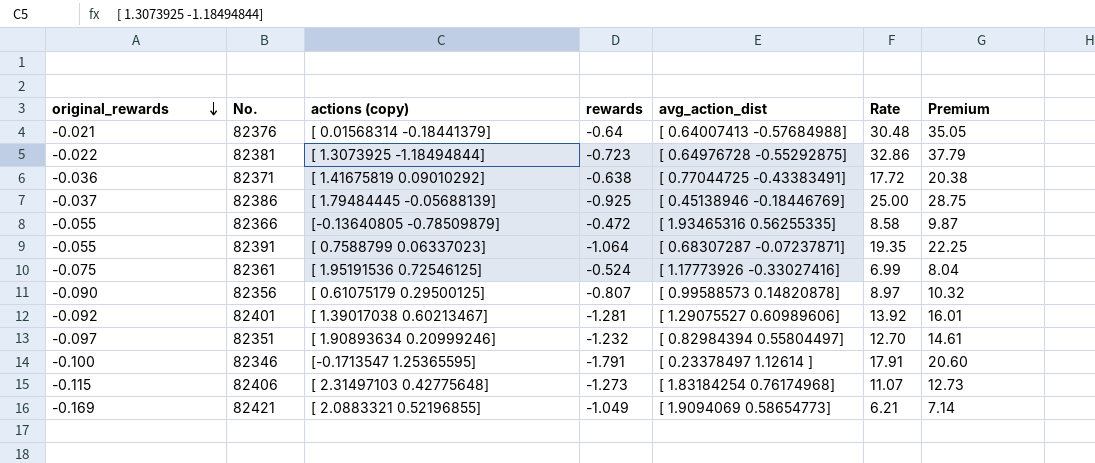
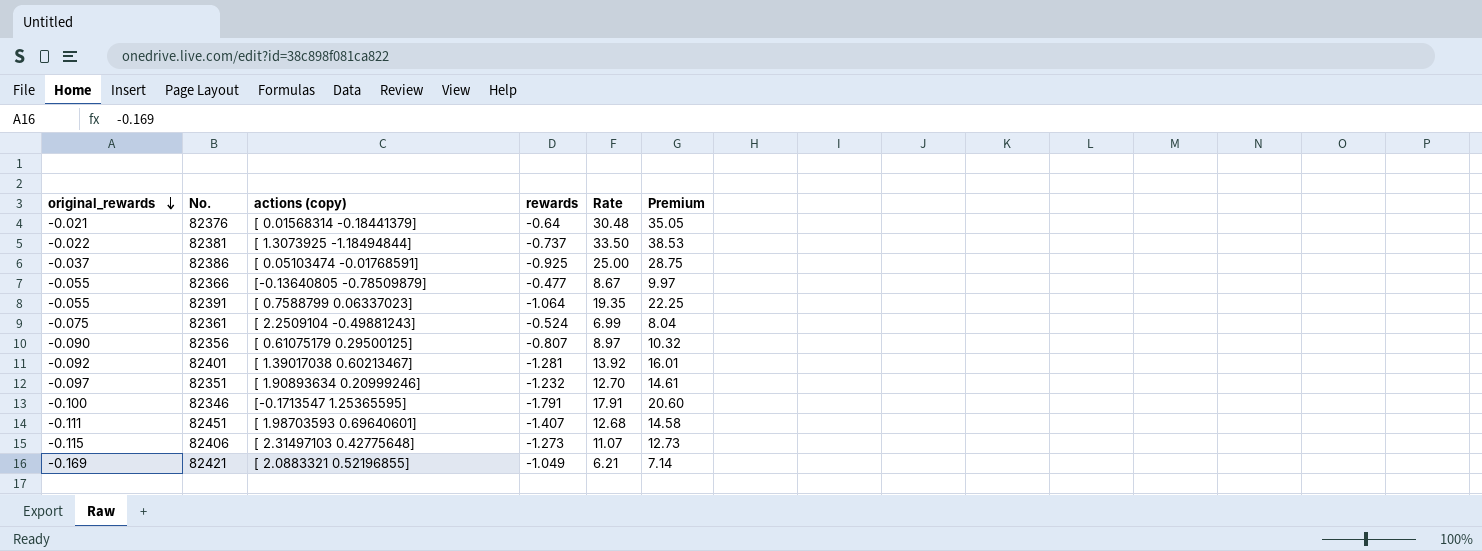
column avg_action_dist | position: 5 -> none
row 82371: -0.036 | [ 1.41675819 0.09010292] | -0.638 | [ 0.77044725 -0.43383491] | 17.72 | 20.38 -> none
82381 | rewards: -0.723 -> -0.737
82381 | Rate: 32.86 -> 33.50
82381 | Premium: 37.79 -> 38.53
82386 | actions (copy): [ 1.79484445 -0.05688139] -> [ 0.05103474 -0.01768591]
82366 | rewards: -0.472 -> -0.477
82366 | Rate: 8.58 -> 8.67
82366 | Premium: 9.87 -> 9.97
82361 | actions (copy): [ 1.95191536 0.72546125] -> [ 2.2509104 -0.49881243]
row 82451: none -> -0.111 | [ 1.98703593 0.69640601] | -1.407 | 12.68 | 14.58

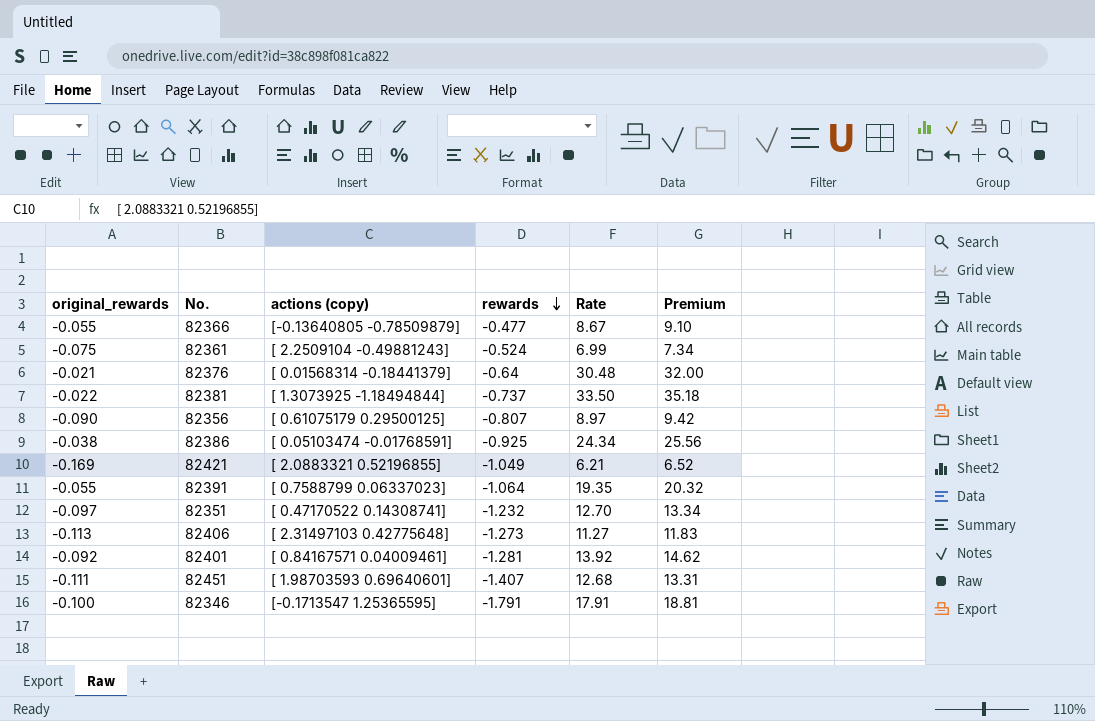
row order: original_rewards descending -> rewards descending
column Premium | formula: [Rate] * 1.15 -> [Rate] * 1.05
82386 | original_rewards: -0.037 -> -0.038
82386 | Rate: 25.00 -> 24.34
82351 | actions (copy): [ 1.90893634 0.20999246] -> [ 0.47170522 0.14308741]
82406 | original_rewards: -0.115 -> -0.113
82406 | Rate: 11.07 -> 11.27
82401 | actions (copy): [ 1.39017038 0.60213467] -> [ 0.84167571 0.04009461]

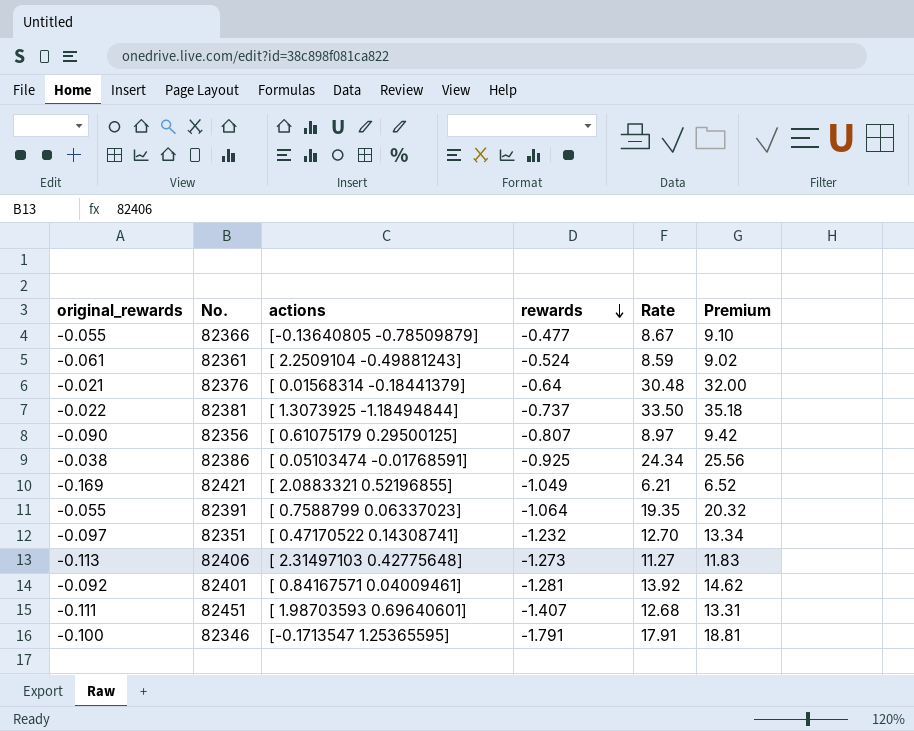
column name: actions (copy) -> actions
82361 | original_rewards: -0.075 -> -0.061
82361 | Rate: 6.99 -> 8.59
82361 | Premium: 7.34 -> 9.02

